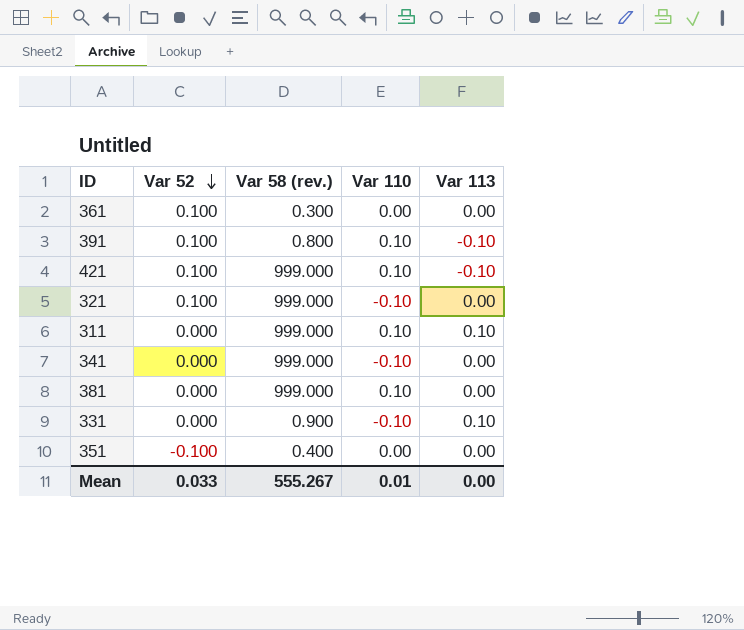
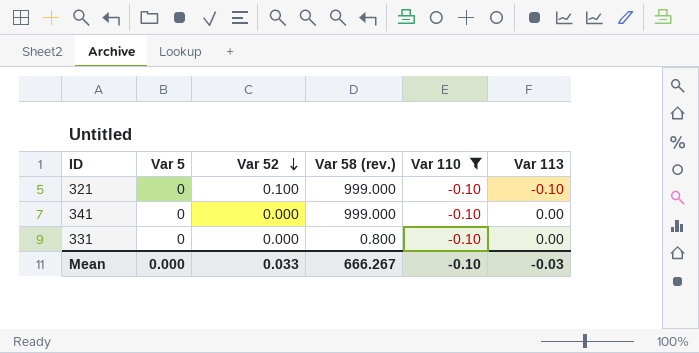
filter: none -> Var 110 = -0.10
column Var 5 | position: none -> 2
321 | Var 113: 0.00 -> -0.10
331 | Var 58 (rev.): 0.900 -> 0.800
331 | Var 113: 0.10 -> 0.00
Mean | Var 58 (rev.): 555.267 -> 666.267
Mean | Var 110: 0.01 -> -0.10
Mean | Var 113: 0.00 -> -0.03

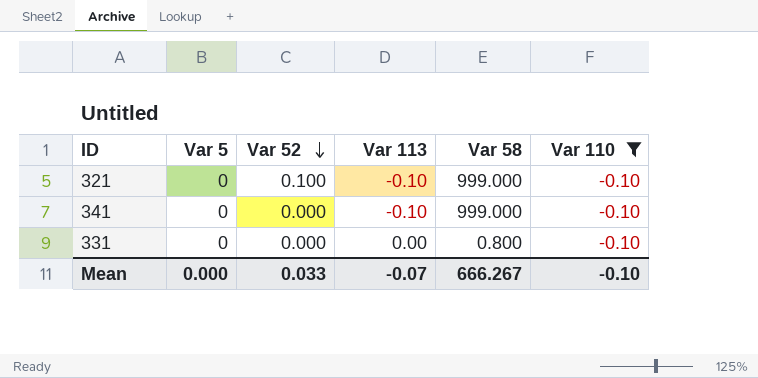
column Var 113 | position: 6 -> 4
column name: Var 58 (rev.) -> Var 58
341 | Var 113: 0.00 -> -0.10
Mean | Var 113: -0.03 -> -0.07

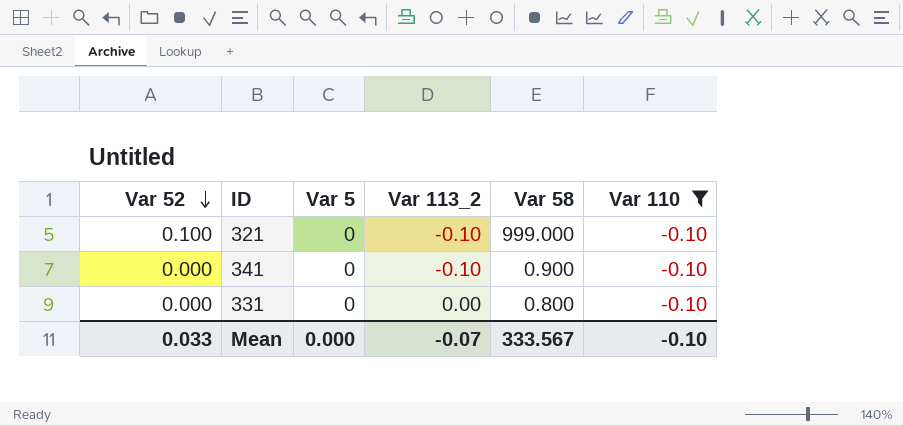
column Var 52 | position: 3 -> 1
column name: Var 113 -> Var 113_2
341 | Var 58: 999.000 -> 0.900
Mean | Var 58: 666.267 -> 333.567

